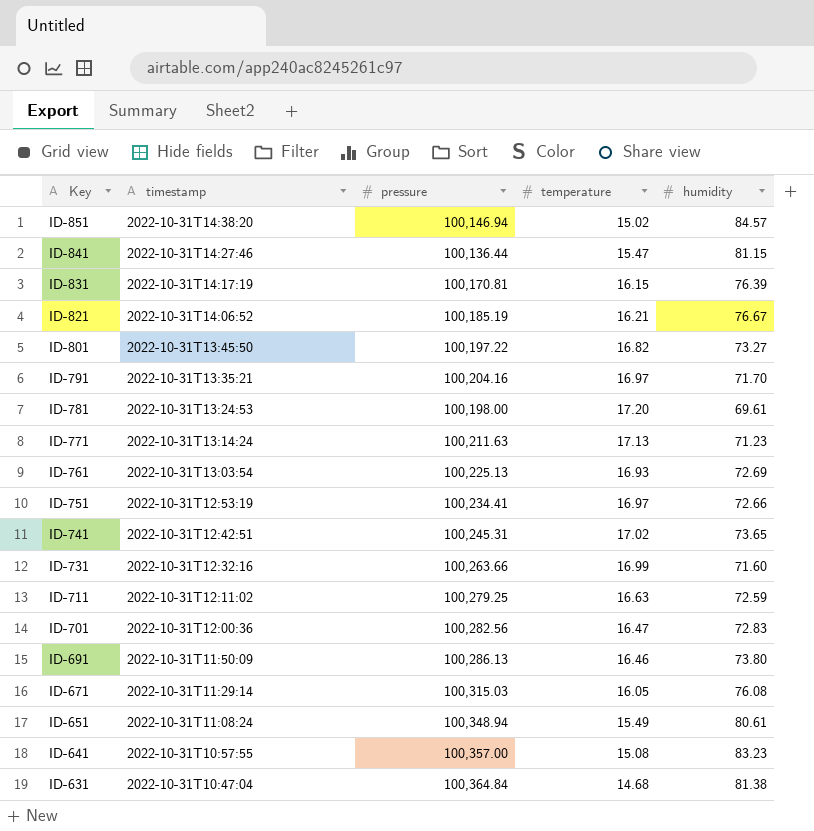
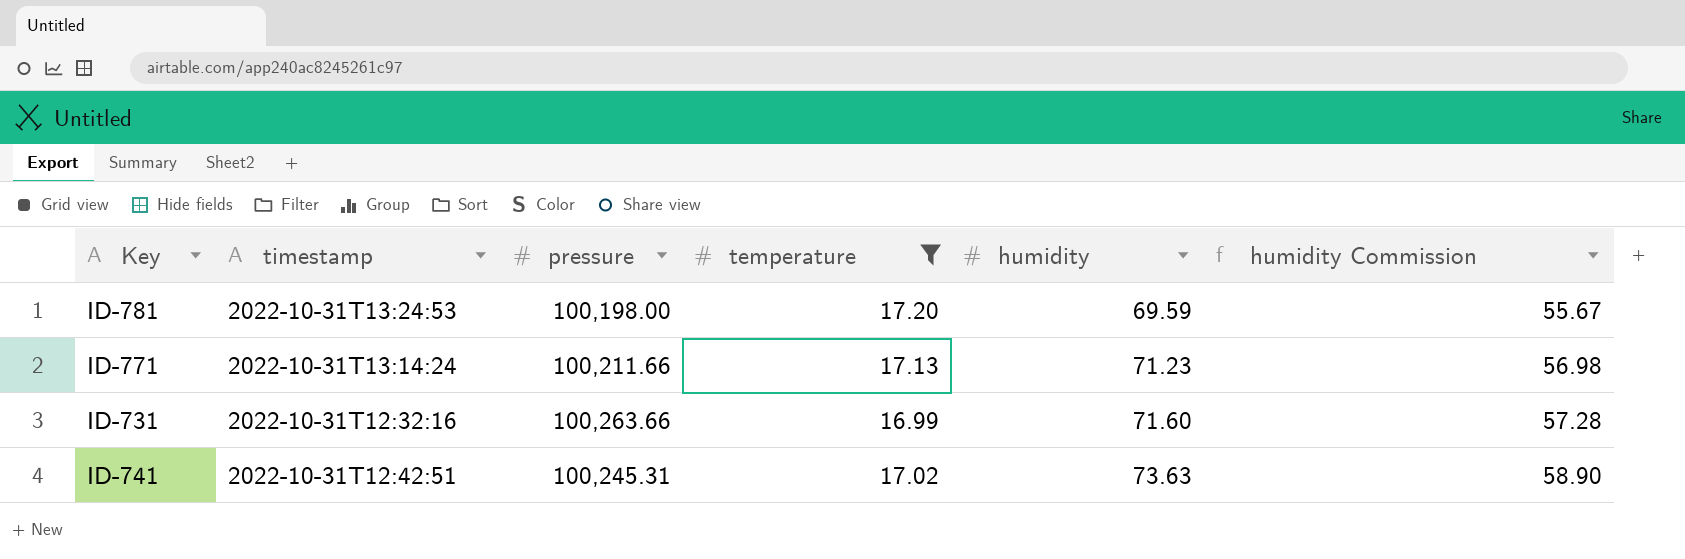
filter: none -> temperature >= 16.99
row order: Key descending -> humidity ascending
column humidity Commission | formula: none -> [humidity] * 0.8
ID-781 | humidity: 69.61 -> 69.59
ID-771 | pressure: 100,211.63 -> 100,211.66
ID-741 | humidity: 73.65 -> 73.63

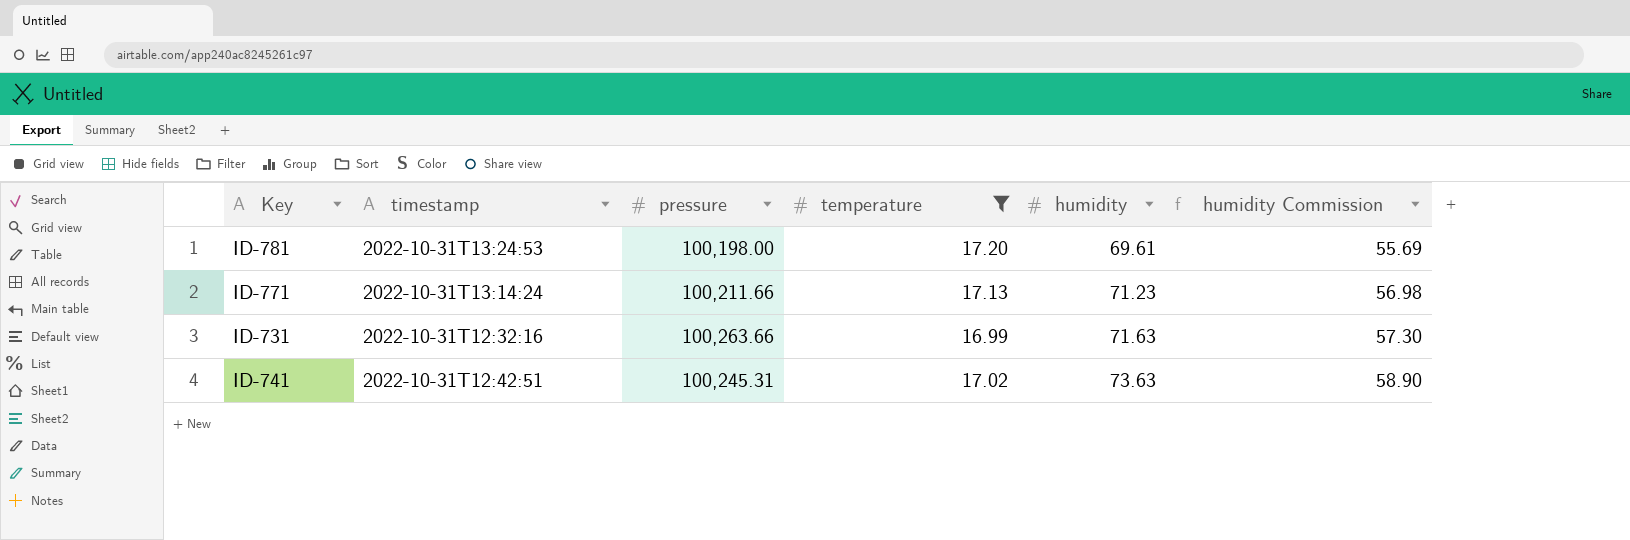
ID-781 | humidity: 69.59 -> 69.61
ID-781 | humidity Commission: 55.67 -> 55.69
ID-731 | humidity: 71.60 -> 71.63
ID-731 | humidity Commission: 57.28 -> 57.30

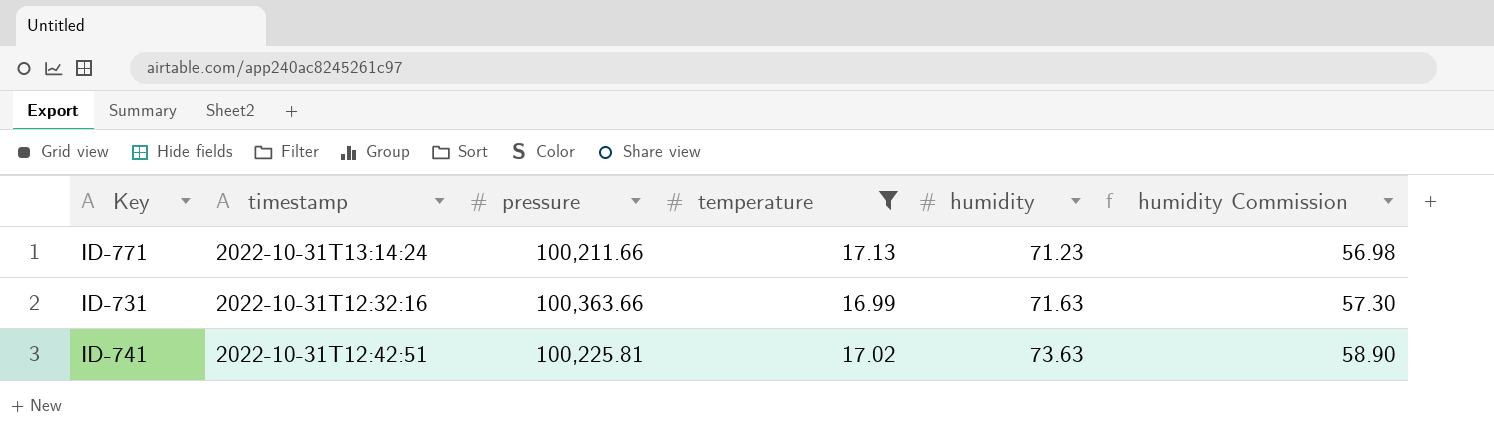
row ID-781: 2022-10-31T13:24:53 | 100,198.00 | 17.20 | 69.61 | 55.69 -> none
ID-731 | pressure: 100,263.66 -> 100,363.66
ID-741 | pressure: 100,245.31 -> 100,225.81

